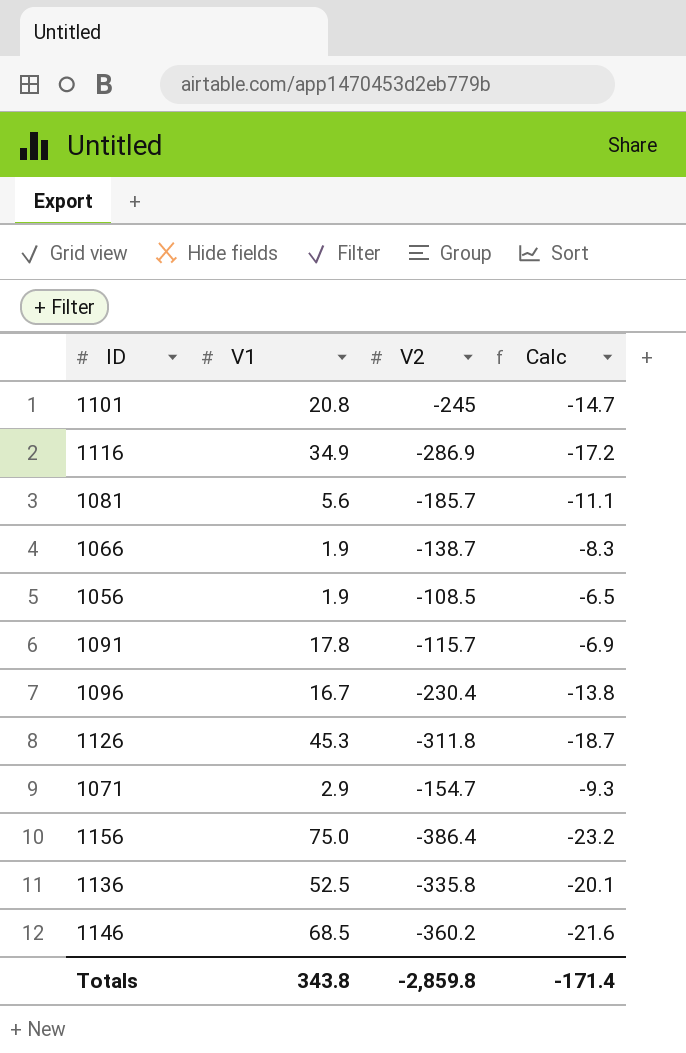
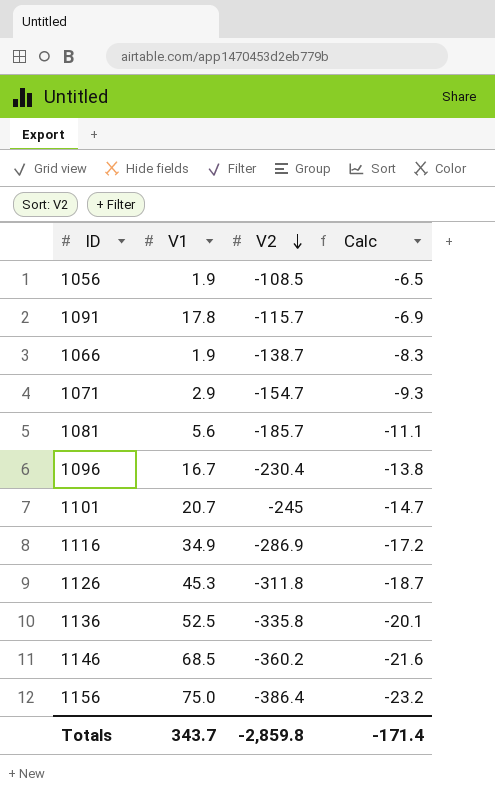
row order: none -> V2 descending
1101 | V1: 20.8 -> 20.7
Totals | V1: 343.8 -> 343.7

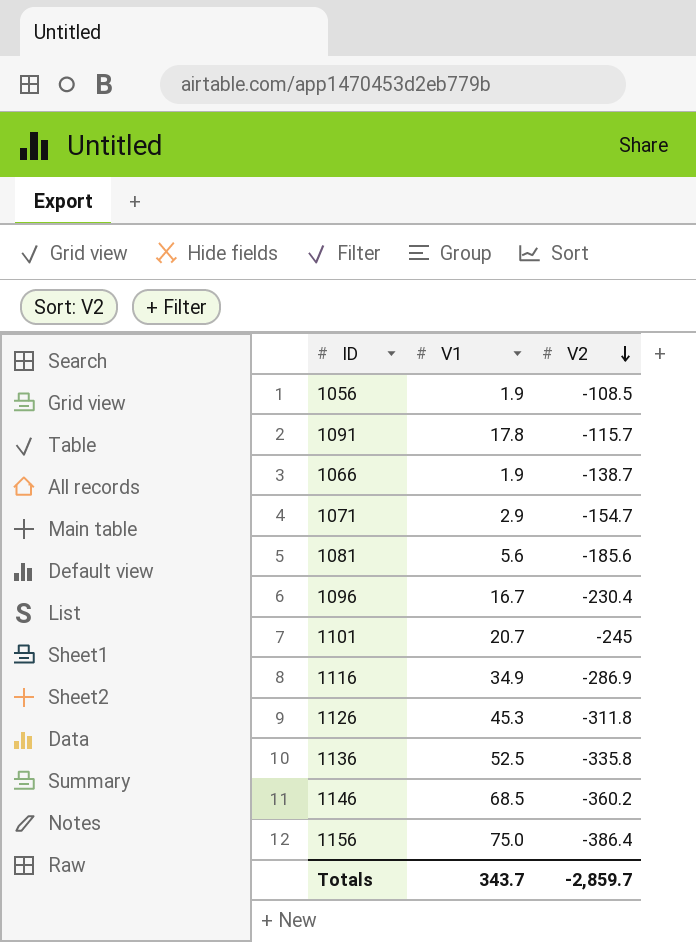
column Calc | formula: [V2] * 0.06 -> none
1081 | V2: -185.7 -> -185.6
Totals | V2: -2,859.8 -> -2,859.7

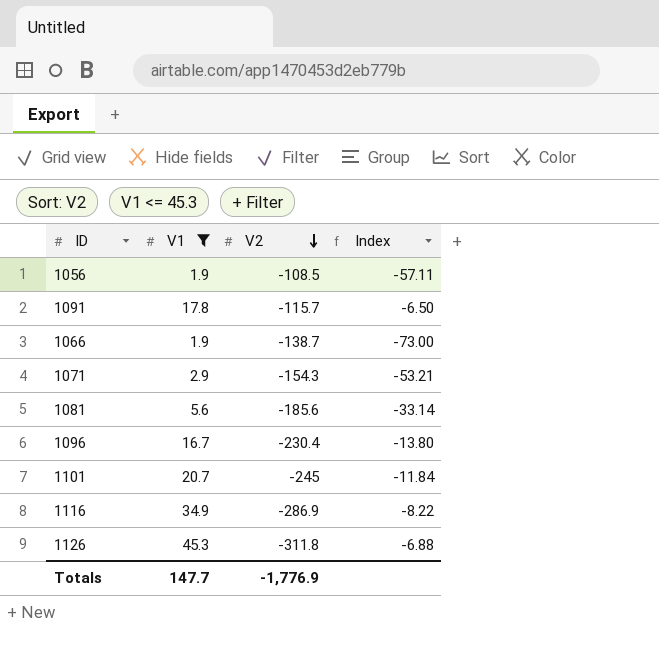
filter: none -> V1 <= 45.3
column Index | formula: none -> [V2] / [V1]
1071 | V2: -154.7 -> -154.3
Totals | V1: 343.7 -> 147.7
Totals | V2: -2,859.7 -> -1,776.9

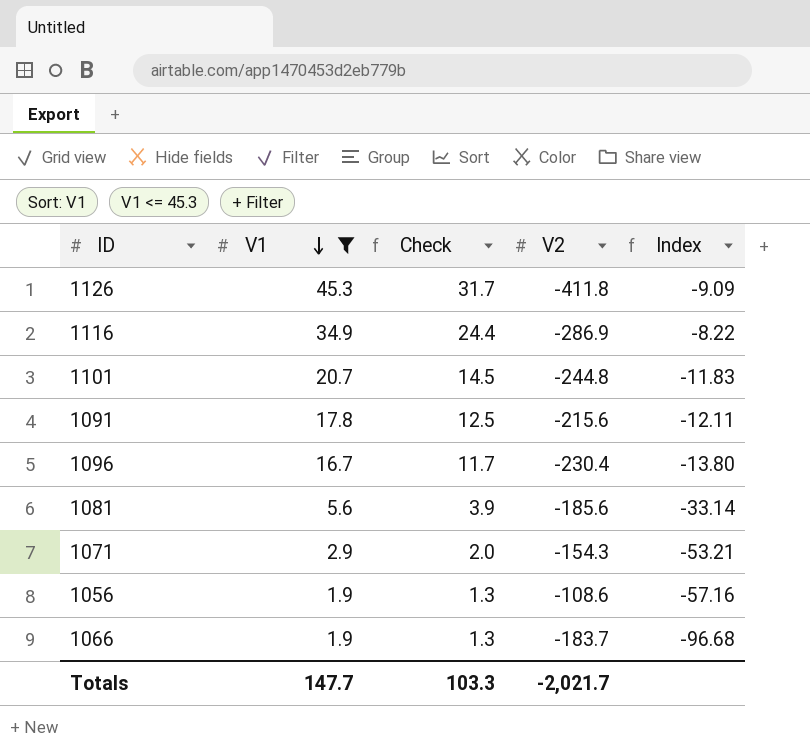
row order: V2 descending -> V1 descending
column Check | formula: none -> [V1] * 0.7
1126 | V2: -311.8 -> -411.8
1126 | Index: -6.88 -> -9.09
1101 | V2: -245 -> -244.8
1101 | Index: -11.84 -> -11.83
1091 | V2: -115.7 -> -215.6
1091 | Index: -6.50 -> -12.11
1056 | V2: -108.5 -> -108.6
1056 | Index: -57.11 -> -57.16
1066 | V2: -138.7 -> -183.7
1066 | Index: -73.00 -> -96.68
Totals | V2: -1,776.9 -> -2,021.7

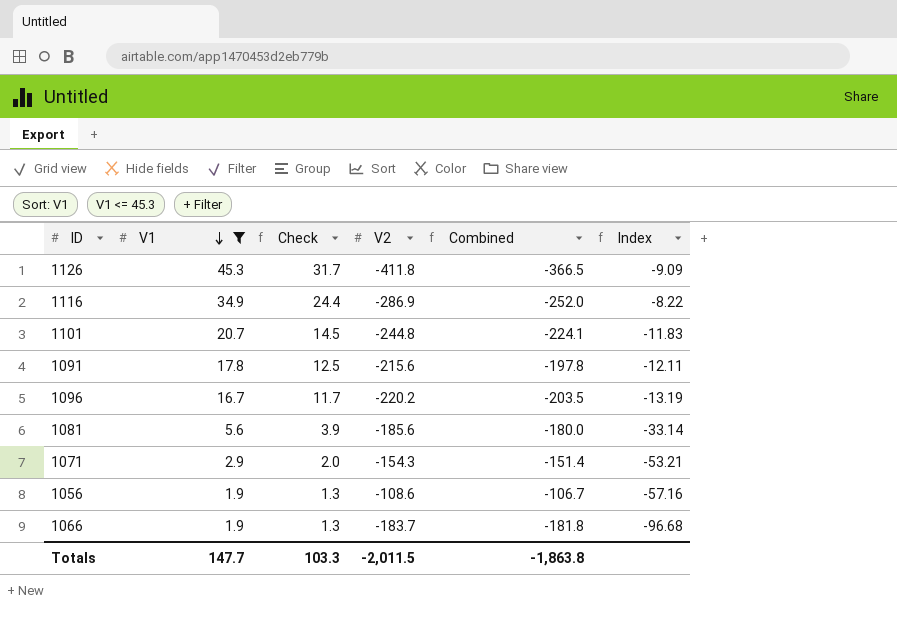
column Combined | formula: none -> [V1] + [V2]
1096 | V2: -230.4 -> -220.2
1096 | Index: -13.80 -> -13.19
Totals | V2: -2,021.7 -> -2,011.5

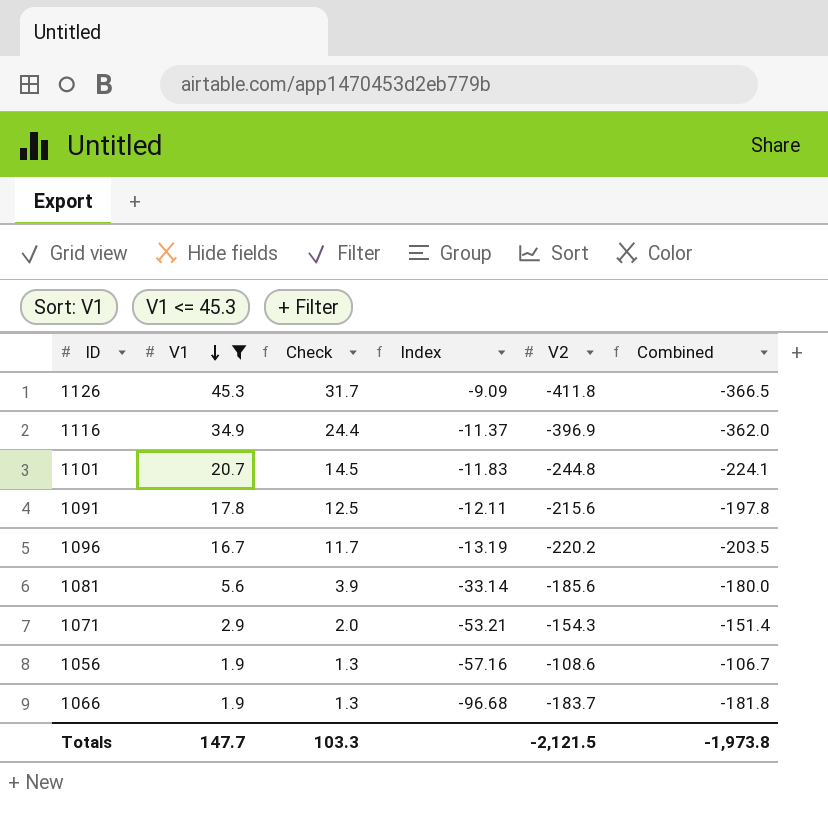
column Index | position: 6 -> 4
1116 | Index: -8.22 -> -11.37
1116 | V2: -286.9 -> -396.9
1116 | Combined: -252.0 -> -362.0
Totals | V2: -2,011.5 -> -2,121.5
Totals | Combined: -1,863.8 -> -1,973.8

